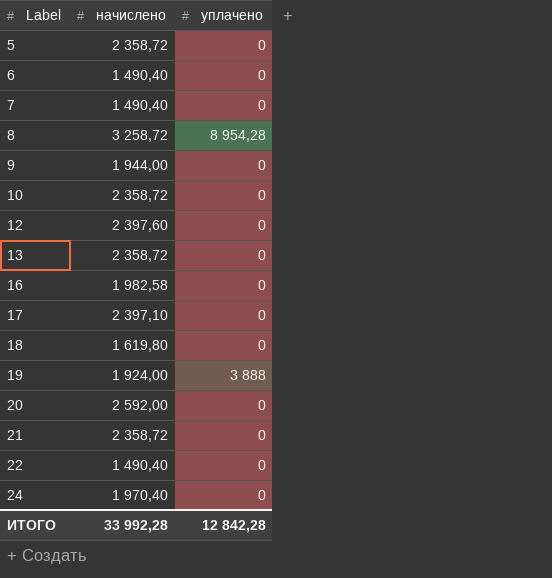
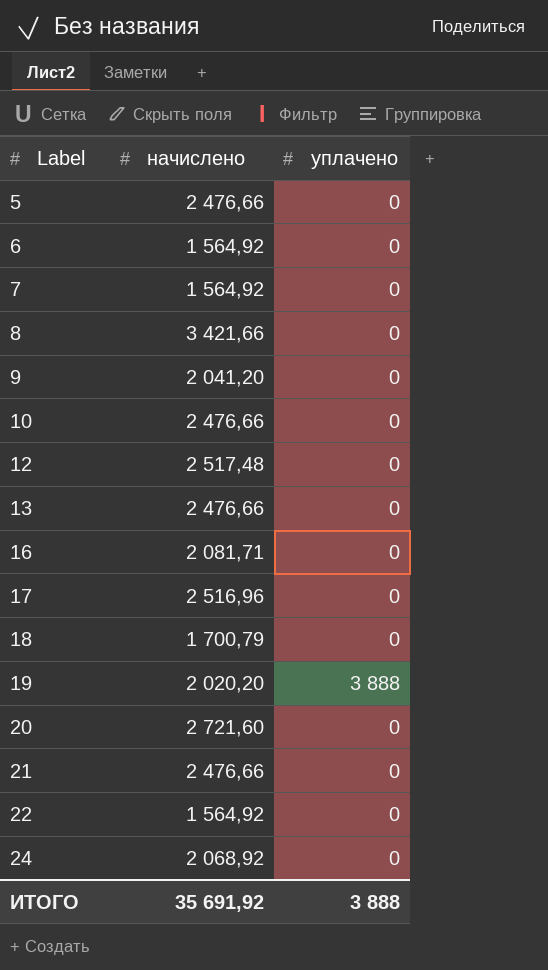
5 | начислено: 2 358,72 -> 2 476,66
6 | начислено: 1 490,40 -> 1 564,92
7 | начислено: 1 490,40 -> 1 564,92
8 | начислено: 3 258,72 -> 3 421,66
8 | уплачено: 8 954,28 -> 0
9 | начислено: 1 944,00 -> 2 041,20
10 | начислено: 2 358,72 -> 2 476,66
12 | начислено: 2 397,60 -> 2 517,48
13 | начислено: 2 358,72 -> 2 476,66
16 | начислено: 1 982,58 -> 2 081,71
17 | начислено: 2 397,10 -> 2 516,96
18 | начислено: 1 619,80 -> 1 700,79
19 | начислено: 1 924,00 -> 2 020,20
20 | начислено: 2 592,00 -> 2 721,60
21 | начислено: 2 358,72 -> 2 476,66
22 | начислено: 1 490,40 -> 1 564,92
24 | начислено: 1 970,40 -> 2 068,92
ИТОГО | начислено: 33 992,28 -> 35 691,92
ИТОГО | уплачено: 12 842,28 -> 3 888

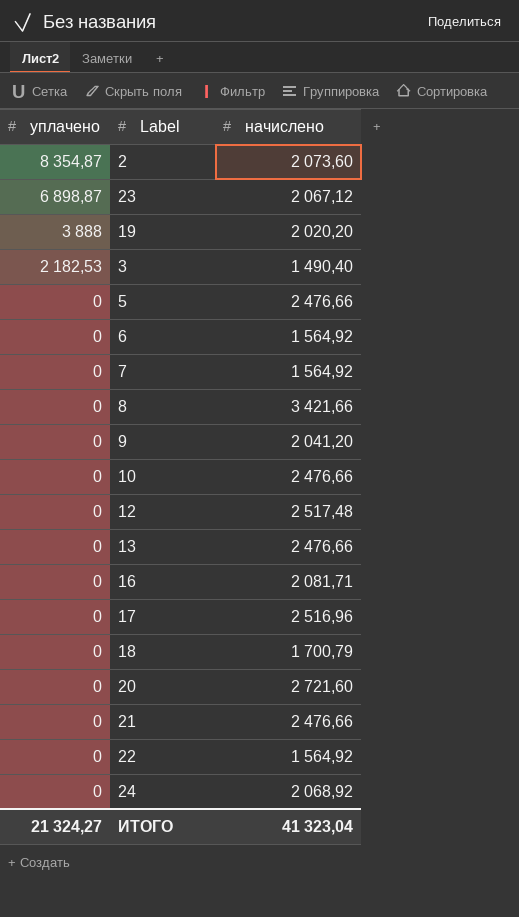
row order: Label ascending -> уплачено descending
column уплачено | position: 3 -> 1
row 2: none -> 8 354,87 | 2 073,60
row 23: none -> 6 898,87 | 2 067,12
row 3: none -> 2 182,53 | 1 490,40
ИТОГО | уплачено: 3 888 -> 21 324,27
ИТОГО | начислено: 35 691,92 -> 41 323,04

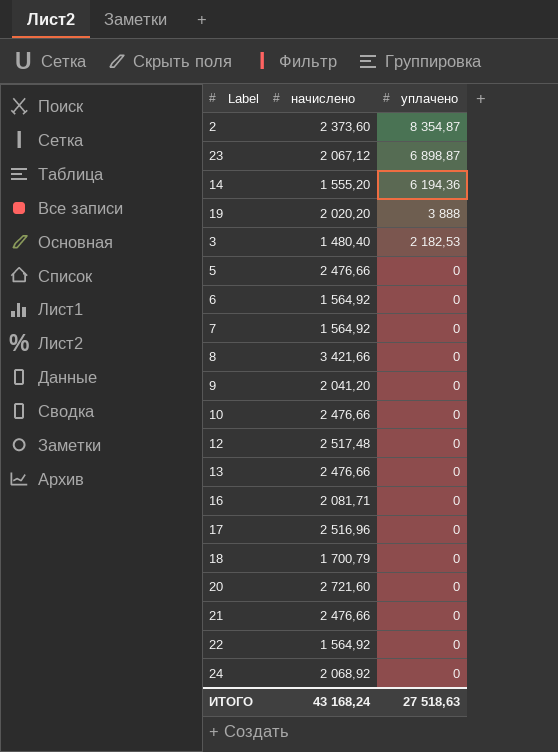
column уплачено | position: 1 -> 3
2 | начислено: 2 073,60 -> 2 373,60
row 14: none -> 1 555,20 | 6 194,36
3 | начислено: 1 490,40 -> 1 480,40
ИТОГО | начислено: 41 323,04 -> 43 168,24
ИТОГО | уплачено: 21 324,27 -> 27 518,63

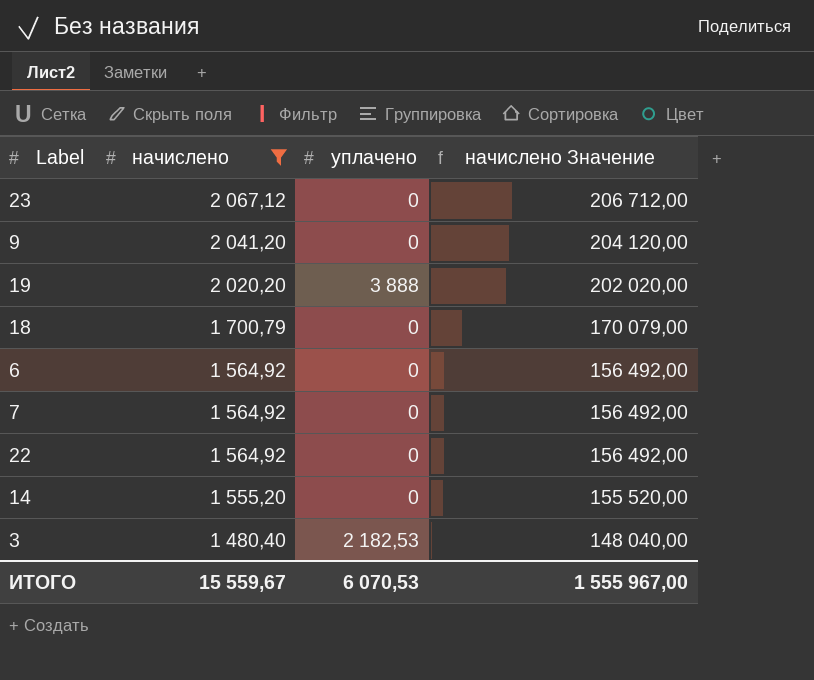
filter: none -> начислено <= 2 067,12
row order: уплачено descending -> начислено descending
column начислено Значение | formula: none -> [начислено] * 100
23 | уплачено: 6 898,87 -> 0
14 | уплачено: 6 194,36 -> 0
ИТОГО | начислено: 43 168,24 -> 15 559,67
ИТОГО | уплачено: 27 518,63 -> 6 070,53

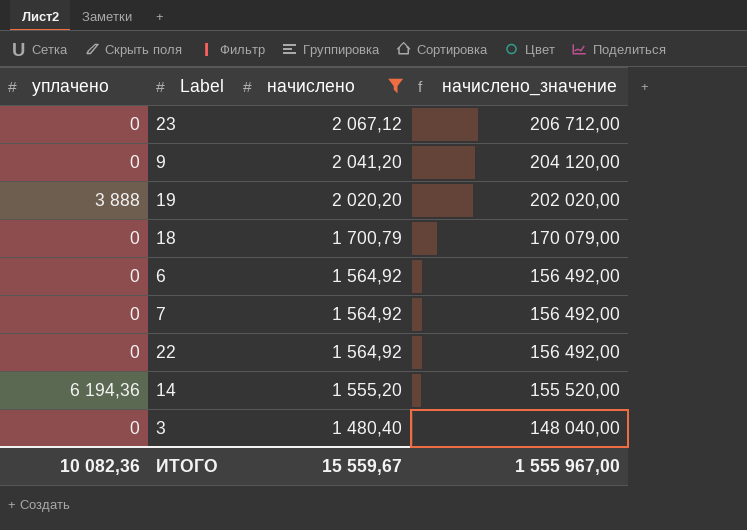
column уплачено | position: 3 -> 1
column name: начислено Значение -> начислено_значение
14 | уплачено: 0 -> 6 194,36
3 | уплачено: 2 182,53 -> 0
ИТОГО | уплачено: 6 070,53 -> 10 082,36

